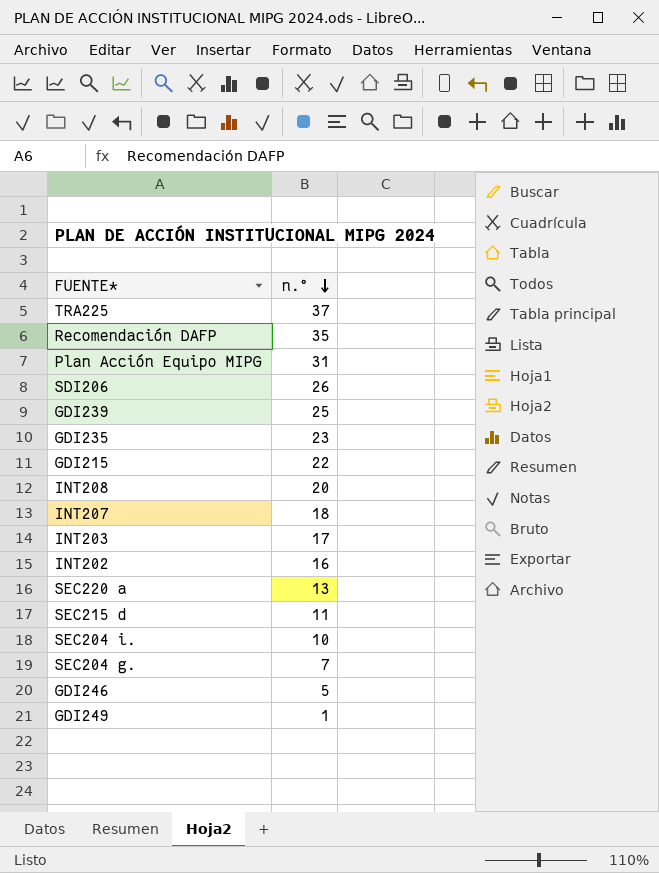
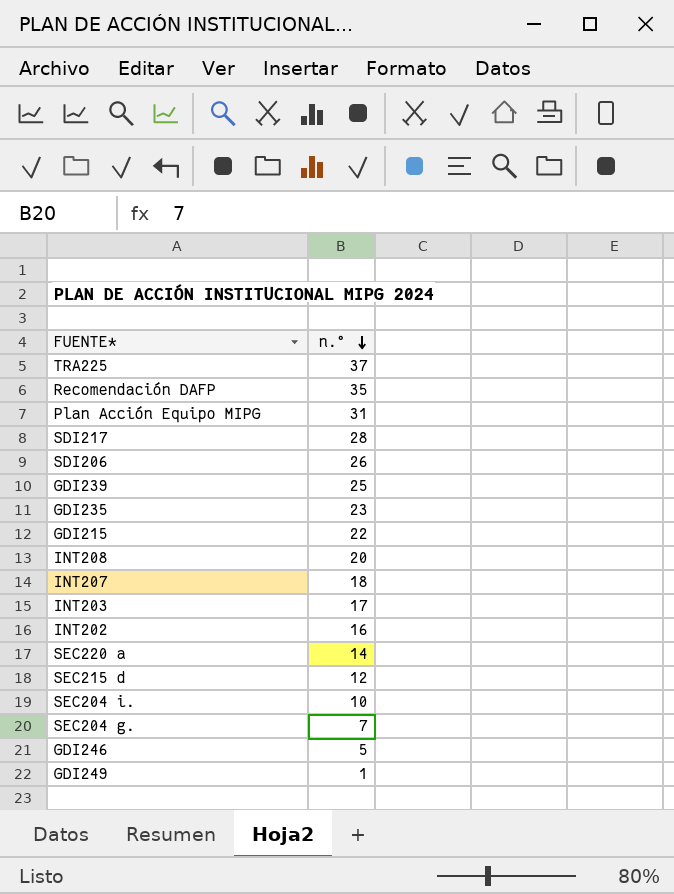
row SDI217: none -> 28
SEC220 a | n.°: 13 -> 14
SEC215 d | n.°: 11 -> 12

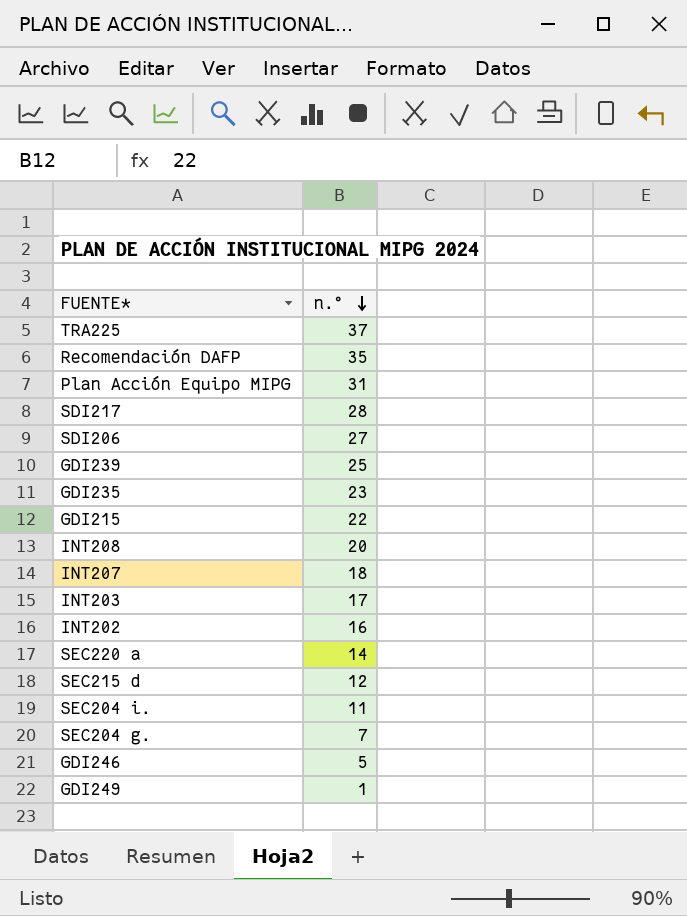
SDI206 | n.°: 26 -> 27
SEC204 i. | n.°: 10 -> 11

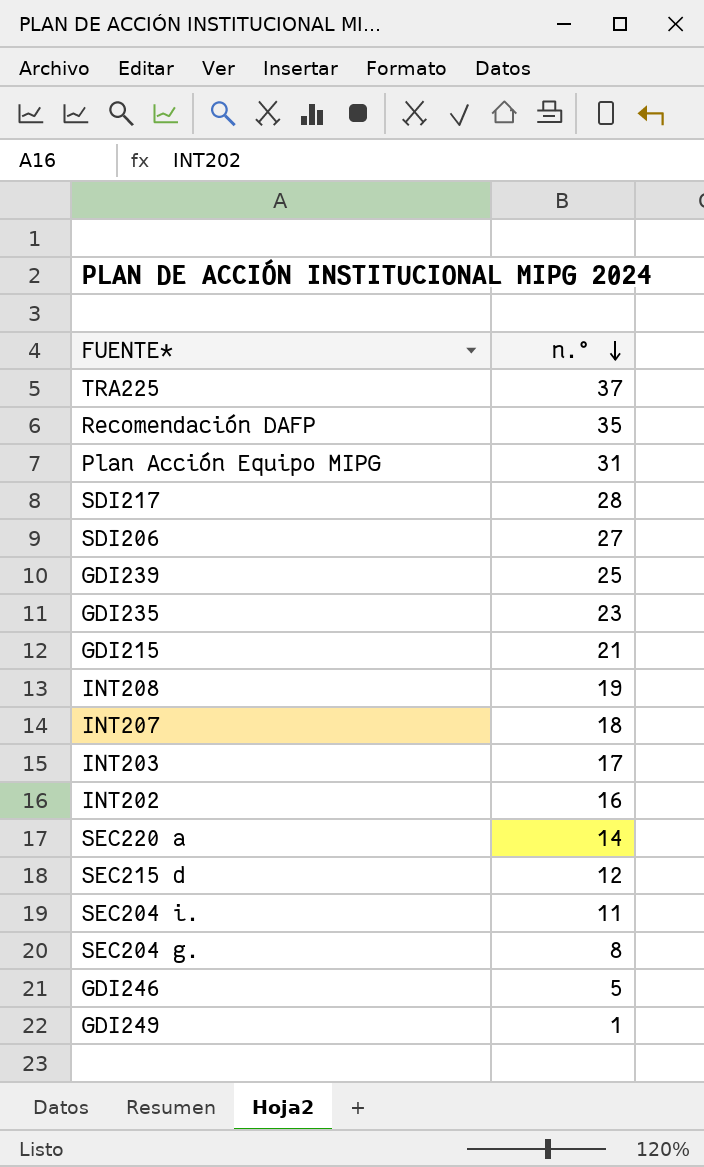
GDI215 | n.°: 22 -> 21
INT208 | n.°: 20 -> 19
SEC204 g. | n.°: 7 -> 8

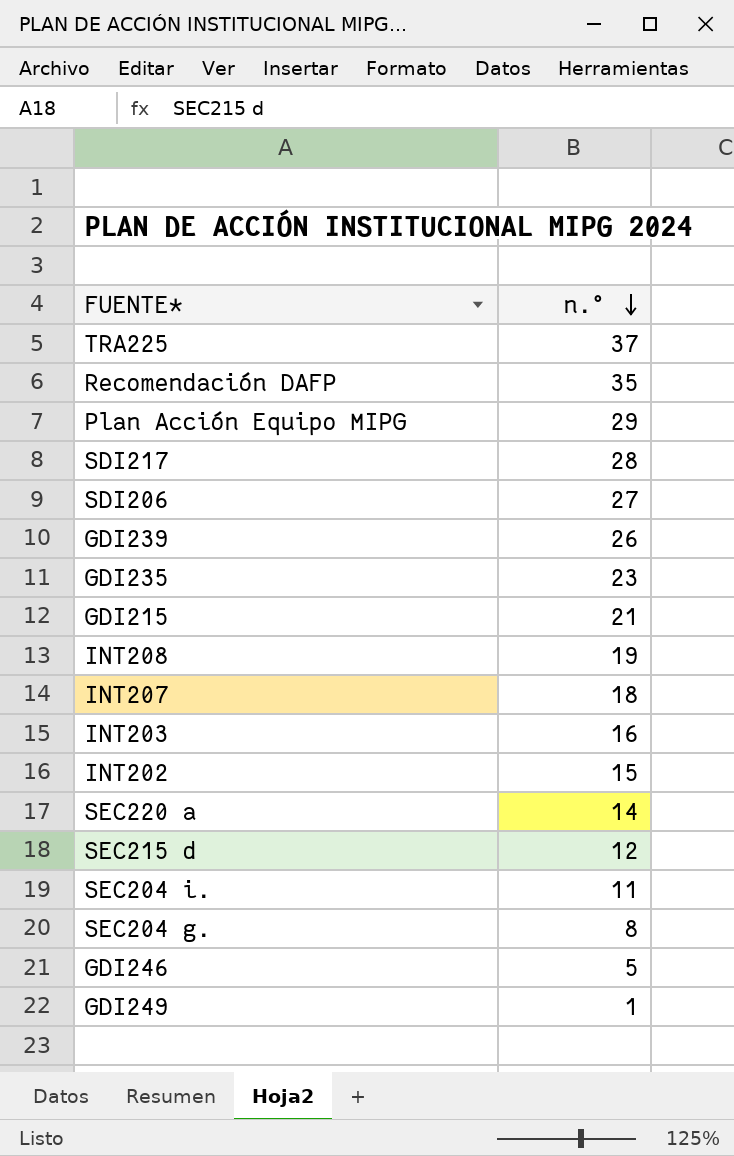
Plan Acción Equipo MIPG | n.°: 31 -> 29
GDI239 | n.°: 25 -> 26
INT203 | n.°: 17 -> 16
INT202 | n.°: 16 -> 15

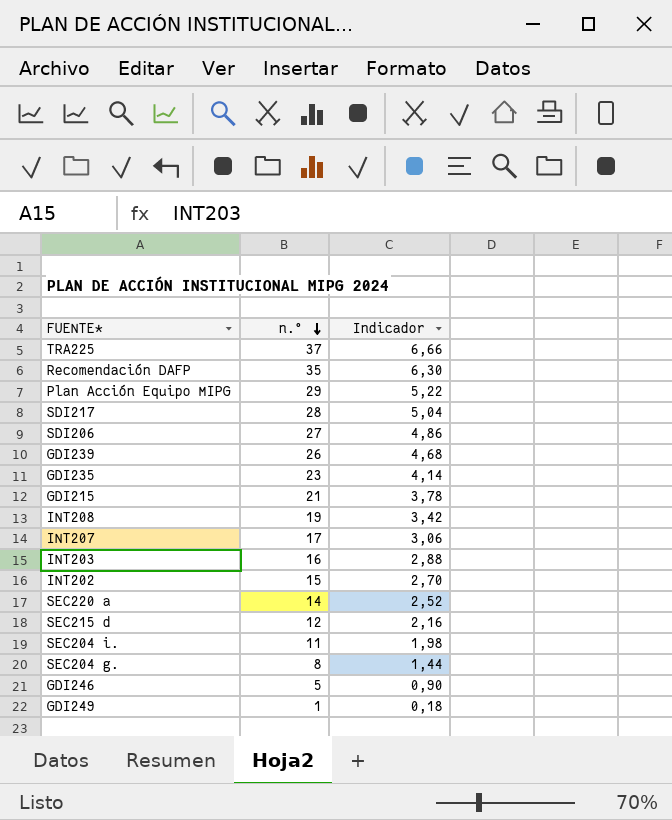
column Indicador | formula: none -> [n.°] * 0,18
INT207 | n.°: 18 -> 17

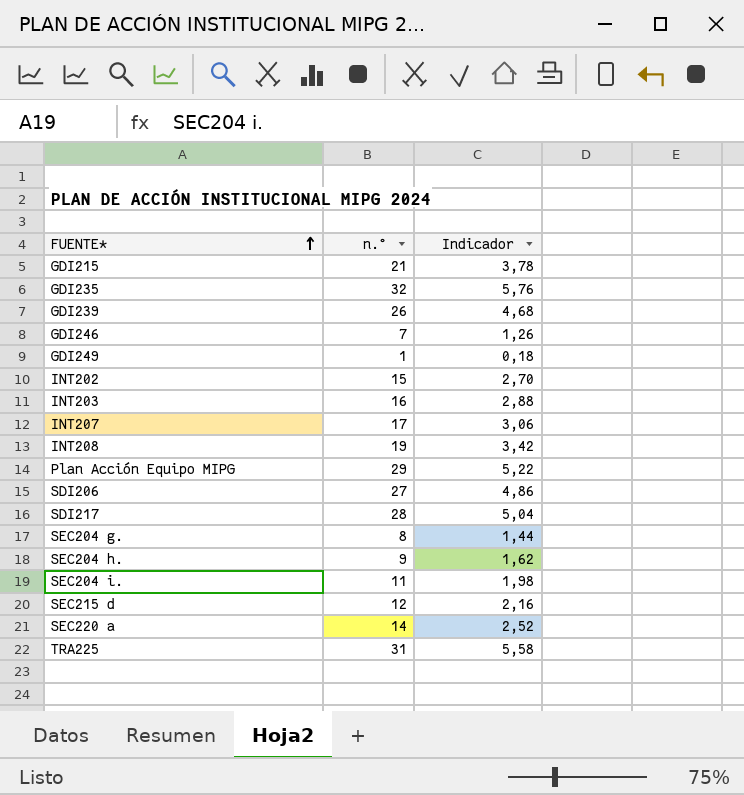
row order: n.° descending -> FUENTE* ascending
row Recomendación DAFP: 35 | 6,30 -> none
GDI235 | n.°: 23 -> 32
GDI235 | Indicador: 4,14 -> 5,76
GDI246 | n.°: 5 -> 7
GDI246 | Indicador: 0,90 -> 1,26
row SEC204 h.: none -> 9 | 1,62
TRA225 | n.°: 37 -> 31
TRA225 | Indicador: 6,66 -> 5,58

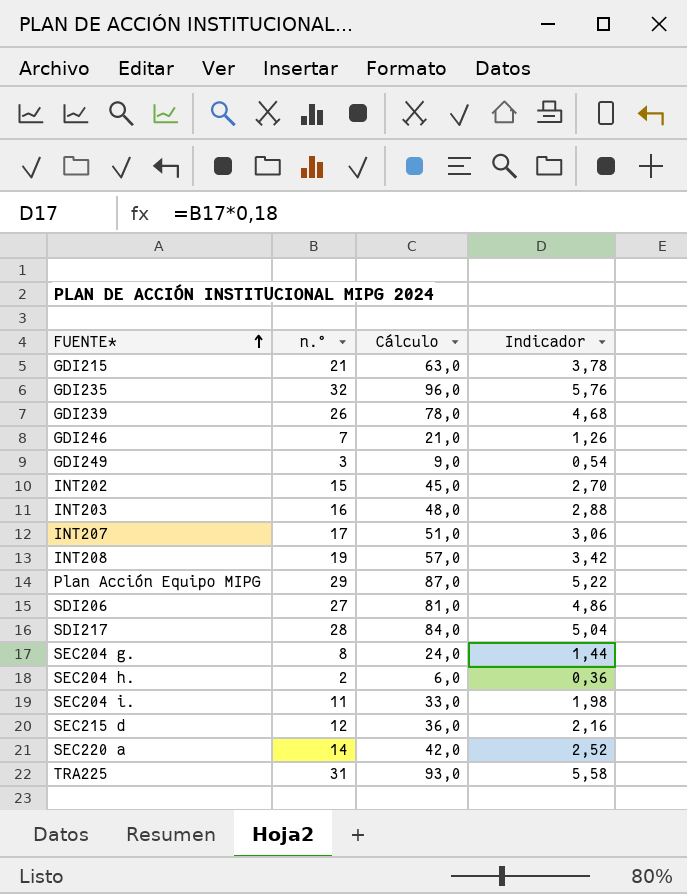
column Cálculo | formula: none -> [n.°] * 3
GDI249 | n.°: 1 -> 3
GDI249 | Indicador: 0,18 -> 0,54
SEC204 h. | n.°: 9 -> 2
SEC204 h. | Indicador: 1,62 -> 0,36

